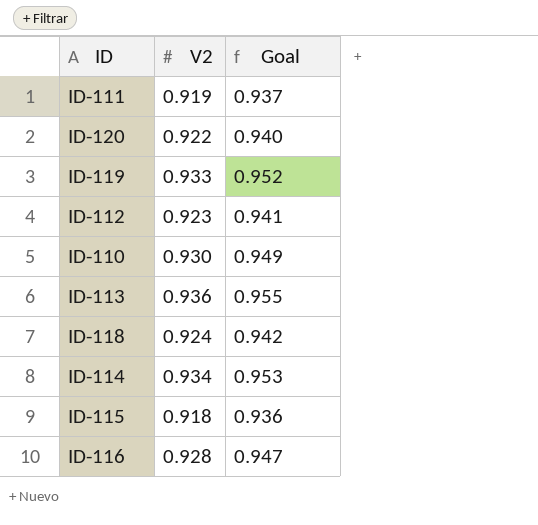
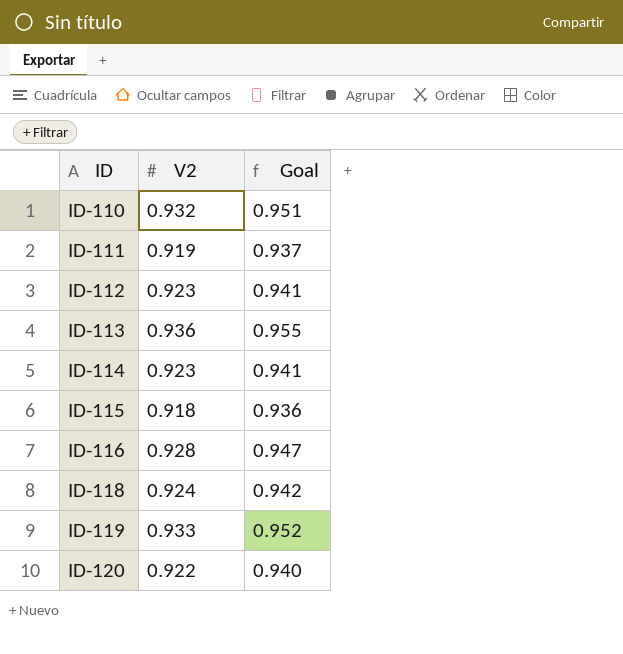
row order: none -> ID ascending
ID-110 | V2: 0.930 -> 0.932
ID-110 | Goal: 0.949 -> 0.951
ID-114 | V2: 0.934 -> 0.923
ID-114 | Goal: 0.953 -> 0.941

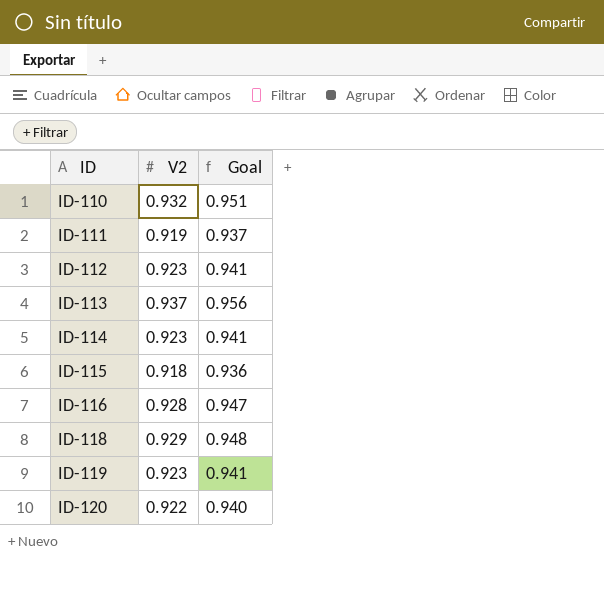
ID-113 | V2: 0.936 -> 0.937
ID-113 | Goal: 0.955 -> 0.956
ID-118 | V2: 0.924 -> 0.929
ID-118 | Goal: 0.942 -> 0.948
ID-119 | V2: 0.933 -> 0.923
ID-119 | Goal: 0.952 -> 0.941

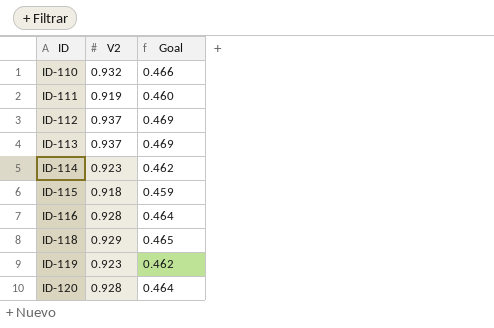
column Goal | formula: [V2] * 1.02 -> [V2] * 0.5
ID-112 | V2: 0.923 -> 0.937
ID-120 | V2: 0.922 -> 0.928

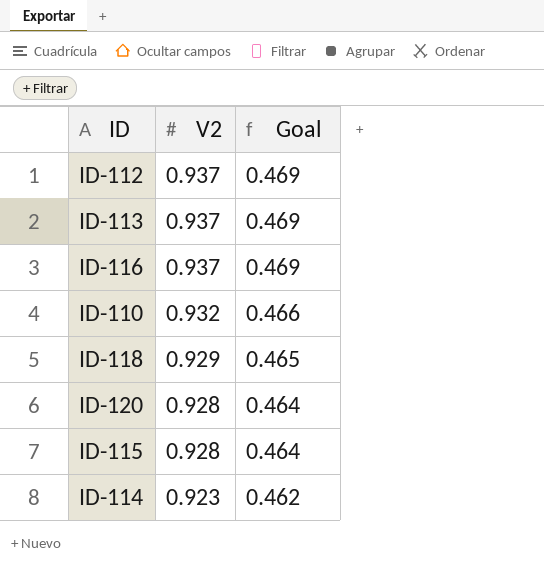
row order: ID ascending -> V2 descending
row ID-111: 0.919 | 0.460 -> none
row ID-119: 0.923 | 0.462 -> none
ID-116 | V2: 0.928 -> 0.937
ID-116 | Goal: 0.464 -> 0.469
ID-115 | V2: 0.918 -> 0.928
ID-115 | Goal: 0.459 -> 0.464

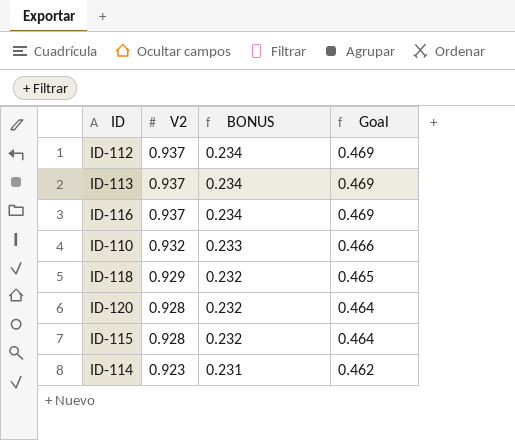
column BONUS | formula: none -> [V2] * 0.25

